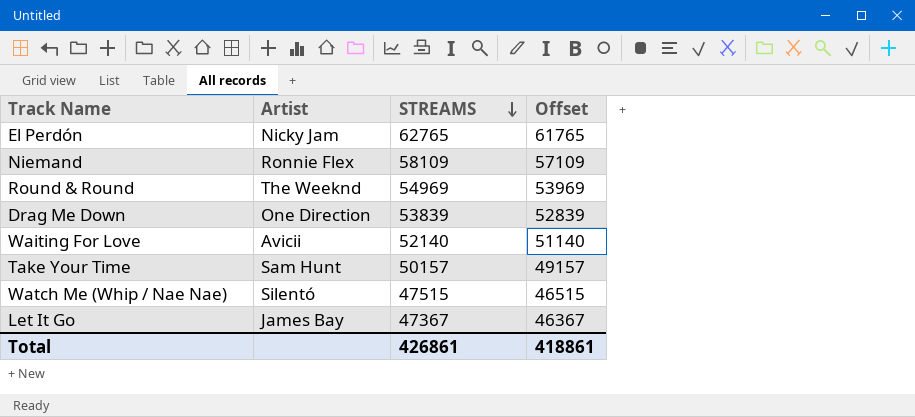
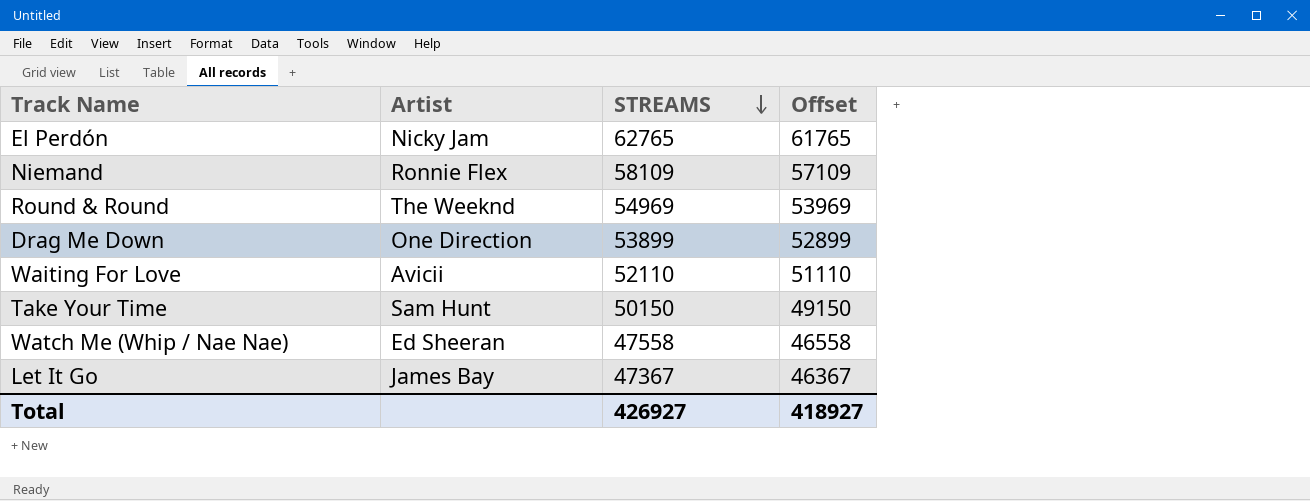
Drag Me Down | STREAMS: 53839 -> 53899
Drag Me Down | Offset: 52839 -> 52899
Waiting For Love | STREAMS: 52140 -> 52110
Waiting For Love | Offset: 51140 -> 51110
Take Your Time | STREAMS: 50157 -> 50150
Take Your Time | Offset: 49157 -> 49150
Watch Me (Whip / Nae Nae) | Artist: Silentó -> Ed Sheeran
Watch Me (Whip / Nae Nae) | STREAMS: 47515 -> 47558
Watch Me (Whip / Nae Nae) | Offset: 46515 -> 46558
Total | STREAMS: 426861 -> 426927
Total | Offset: 418861 -> 418927

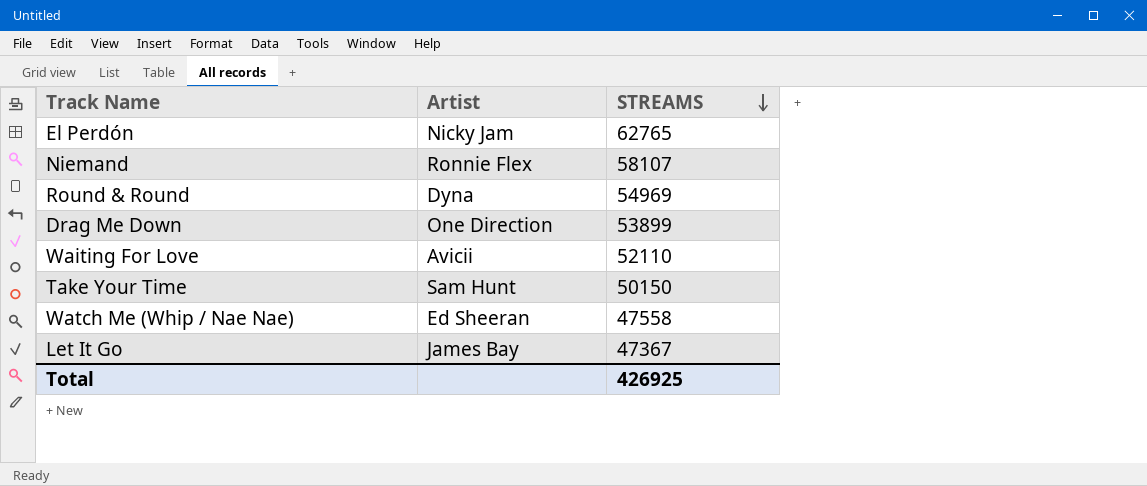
column Offset | formula: [STREAMS] - 1000 -> none
Niemand | STREAMS: 58109 -> 58107
Round & Round | Artist: The Weeknd -> Dyna
Total | STREAMS: 426927 -> 426925

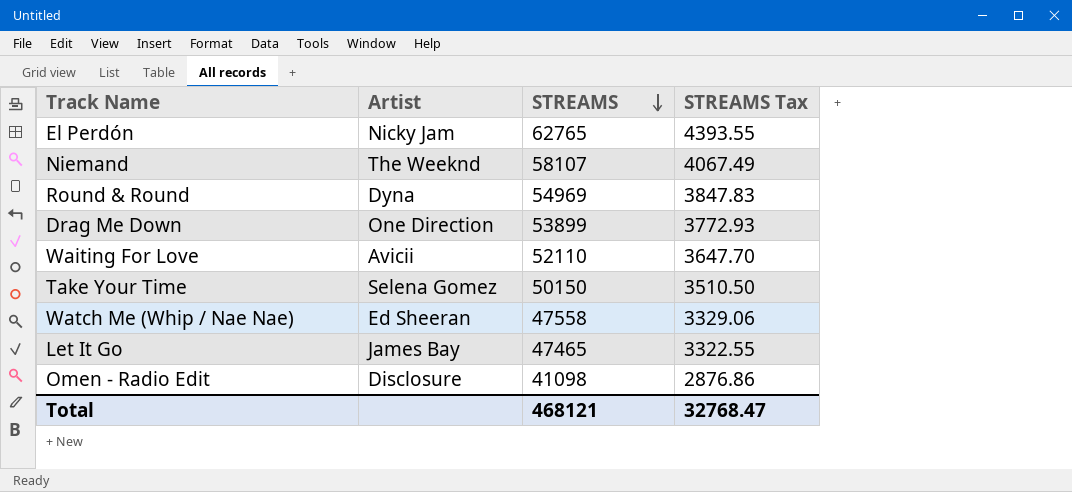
column STREAMS Tax | formula: none -> [STREAMS] * 0.07
Niemand | Artist: Ronnie Flex -> The Weeknd
Take Your Time | Artist: Sam Hunt -> Selena Gomez
Let It Go | STREAMS: 47367 -> 47465
row Omen - Radio Edit: none -> Disclosure | 41098 | 2876.86
Total | STREAMS: 426925 -> 468121

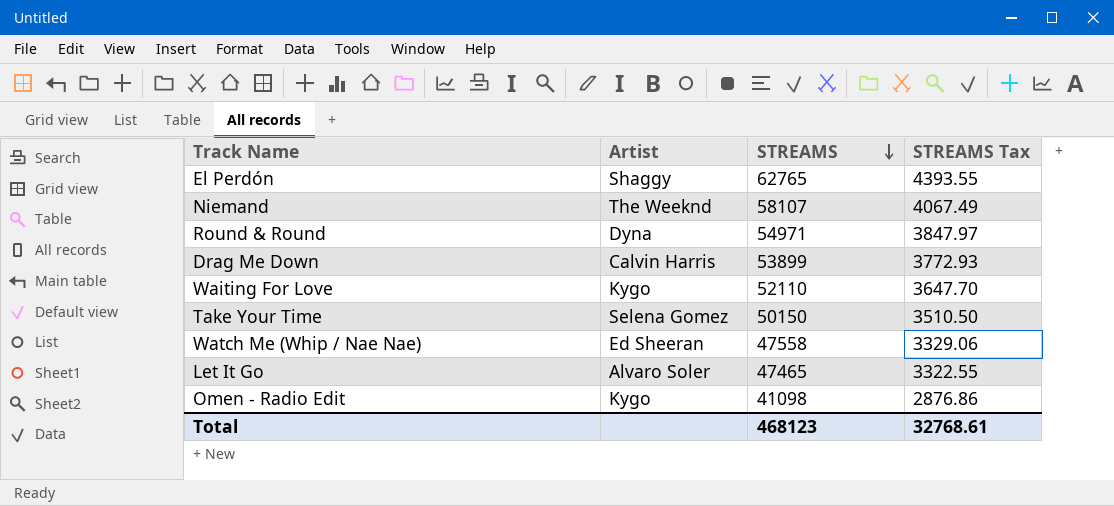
El Perdón | Artist: Nicky Jam -> Shaggy
Round & Round | STREAMS: 54969 -> 54971
Round & Round | STREAMS Tax: 3847.83 -> 3847.97
Drag Me Down | Artist: One Direction -> Calvin Harris
Waiting For Love | Artist: Avicii -> Kygo
Let It Go | Artist: James Bay -> Alvaro Soler
Omen - Radio Edit | Artist: Disclosure -> Kygo
Total | STREAMS: 468121 -> 468123
Total | STREAMS Tax: 32768.47 -> 32768.61

